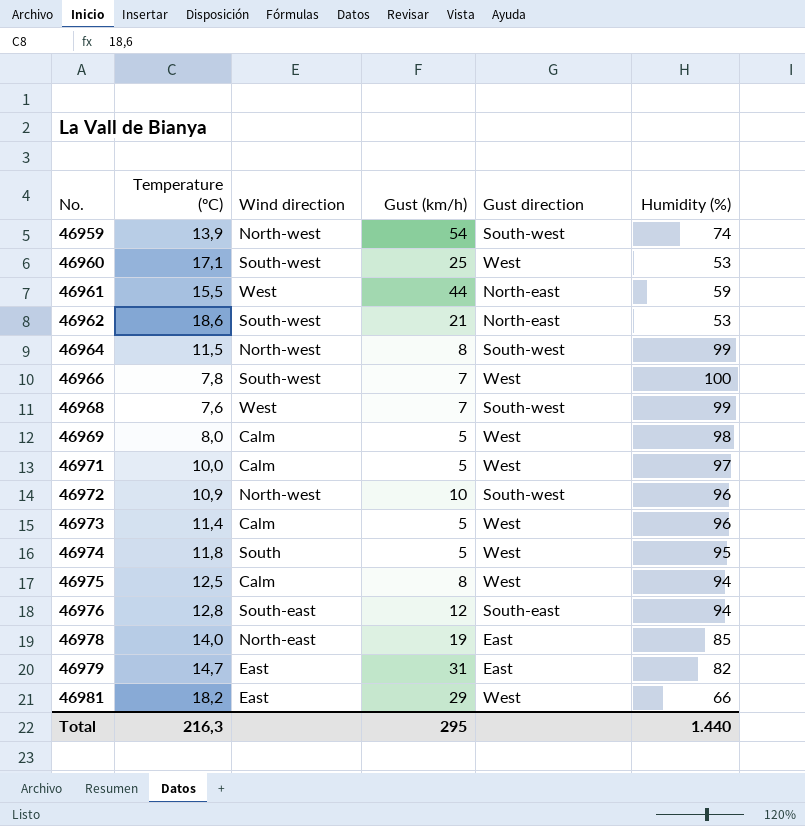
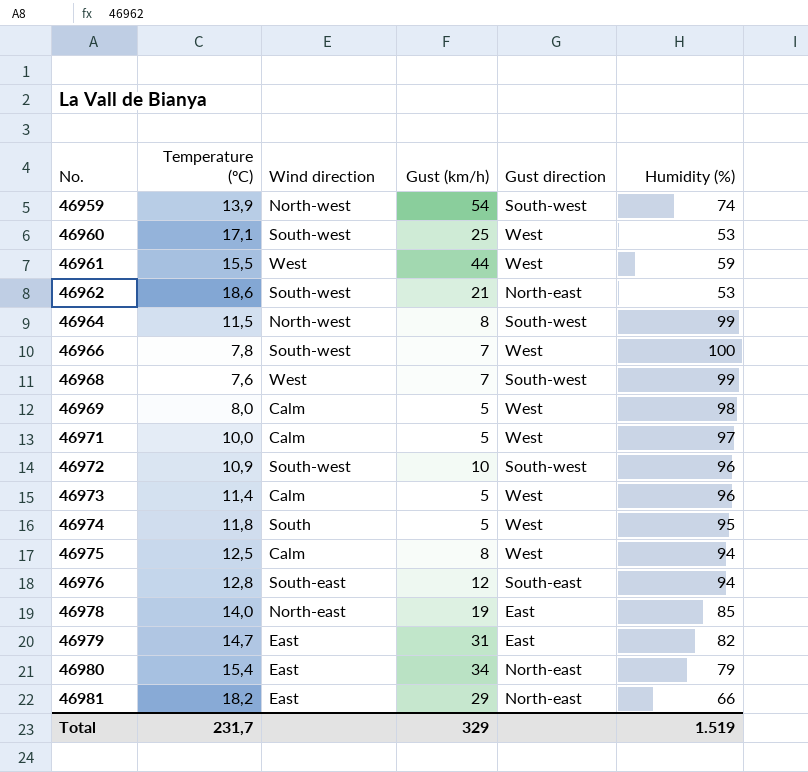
46961 | Gust direction: North-east -> West
46972 | Wind direction: North-west -> South-west
row 46980: none -> 15,4 | East | 34 | North-east | 79
46981 | Gust direction: West -> North-east
Total | Temperature (ºC): 216,3 -> 231,7
Total | Gust (km/h): 295 -> 329
Total | Humidity (%): 1.440 -> 1.519

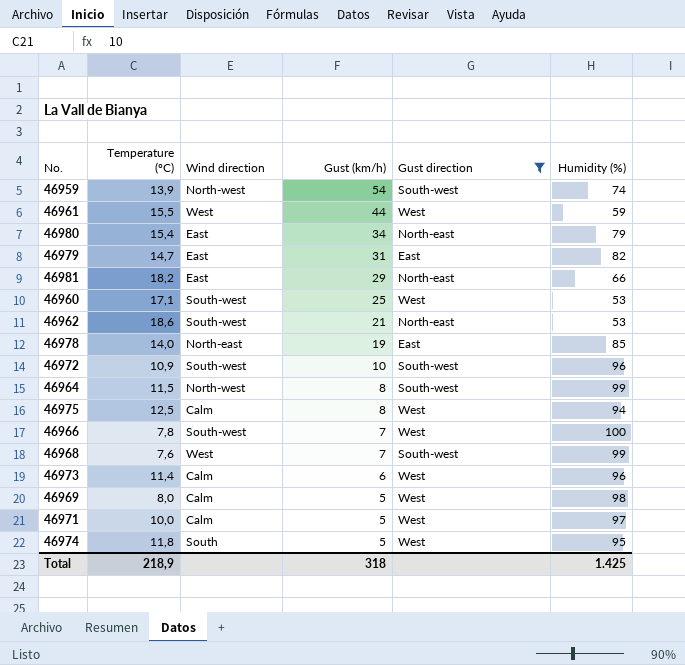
filter: none -> Gust direction != South-east
row order: No. ascending -> Gust (km/h) descending
46973 | Gust (km/h): 5 -> 6
Total | Temperature (ºC): 231,7 -> 218,9
Total | Gust (km/h): 329 -> 318
Total | Humidity (%): 1.519 -> 1.425

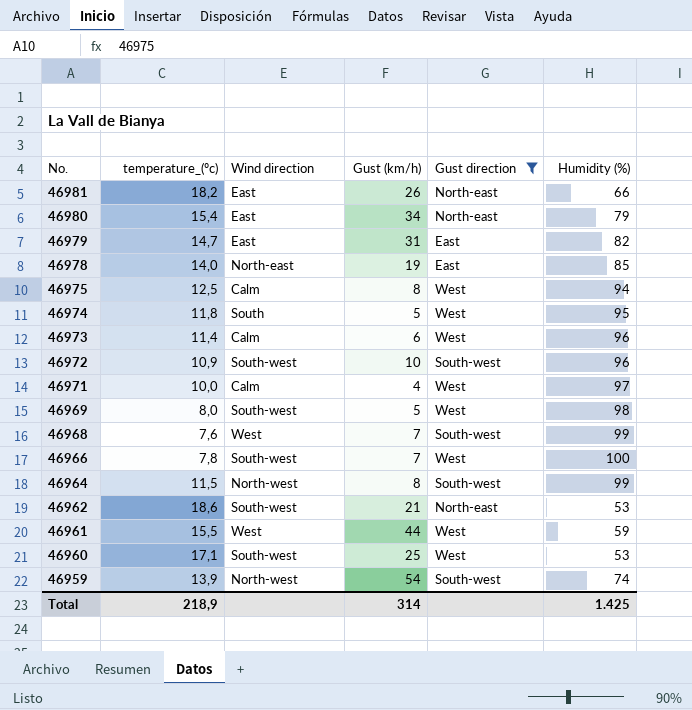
row order: Gust (km/h) descending -> No. descending
column name: Temperature (ºC) -> temperature_(ºc)
46981 | Gust (km/h): 29 -> 26
46971 | Gust (km/h): 5 -> 4
46969 | Wind direction: Calm -> South-west
Total | Gust (km/h): 318 -> 314

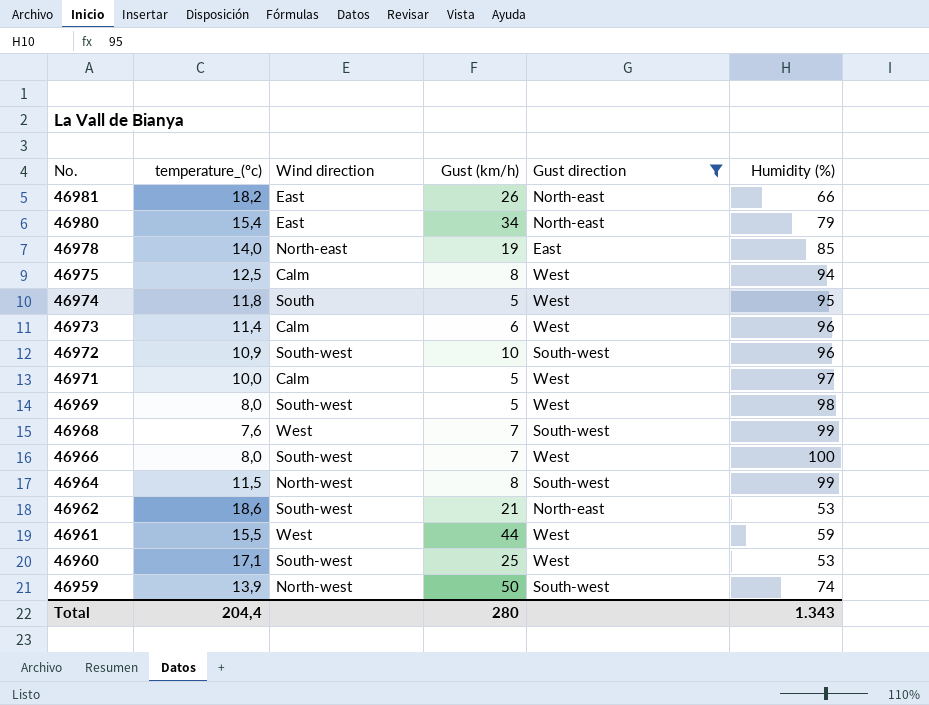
row 46979: 14,7 | East | 31 | East | 82 -> none
46971 | Gust (km/h): 4 -> 5
46966 | temperature_(ºc): 7,8 -> 8,0
46959 | Gust (km/h): 54 -> 50
Total | temperature_(ºc): 218,9 -> 204,4
Total | Gust (km/h): 314 -> 280
Total | Humidity (%): 1.425 -> 1.343

